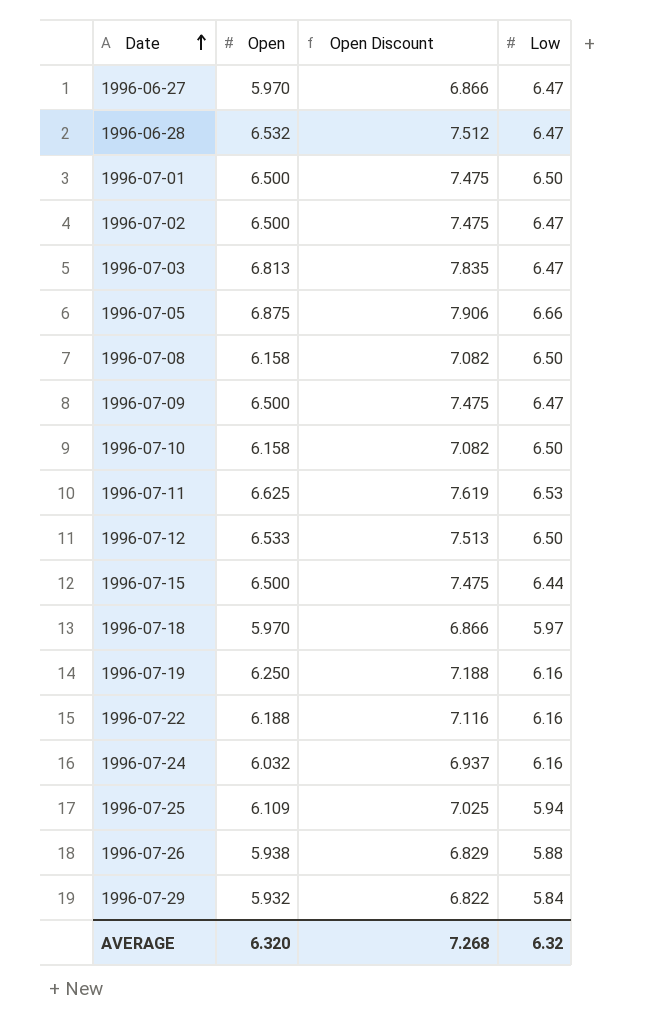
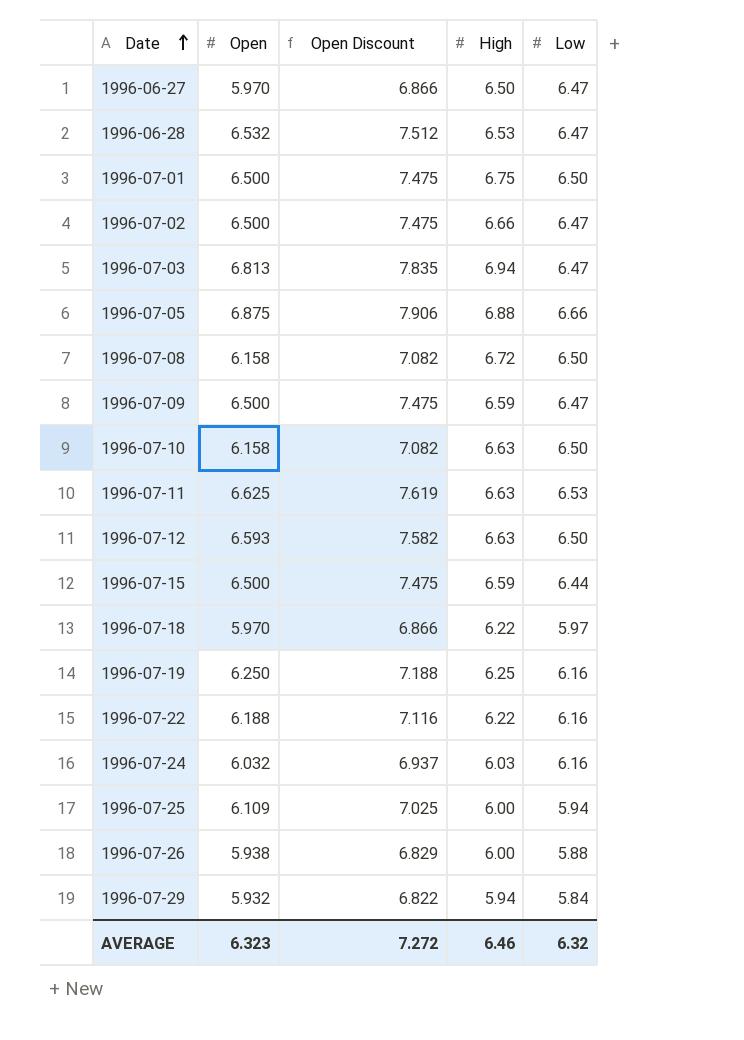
column High | position: none -> 4
1996-07-12 | Open: 6.533 -> 6.593
1996-07-12 | Open Discount: 7.513 -> 7.582
AVERAGE | Open: 6.320 -> 6.323
AVERAGE | Open Discount: 7.268 -> 7.272

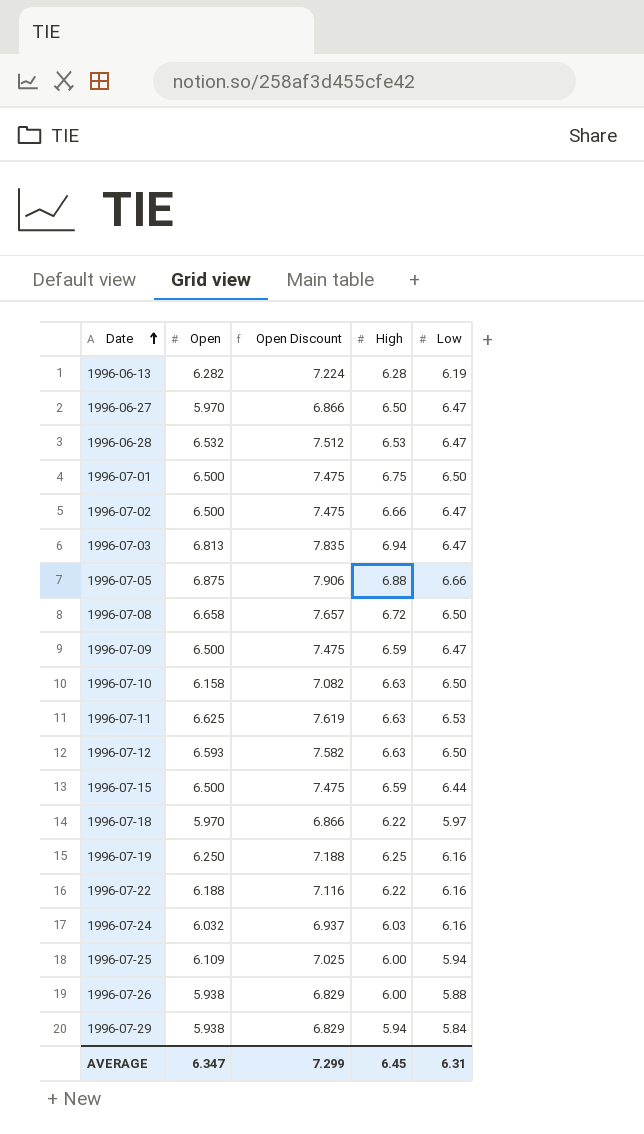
row 1996-06-13: none -> 6.282 | 7.224 | 6.28 | 6.19
1996-07-08 | Open: 6.158 -> 6.658
1996-07-08 | Open Discount: 7.082 -> 7.657
1996-07-29 | Open: 5.932 -> 5.938
1996-07-29 | Open Discount: 6.822 -> 6.829
AVERAGE | Open: 6.323 -> 6.347
AVERAGE | Open Discount: 7.272 -> 7.299
AVERAGE | High: 6.46 -> 6.45
AVERAGE | Low: 6.32 -> 6.31

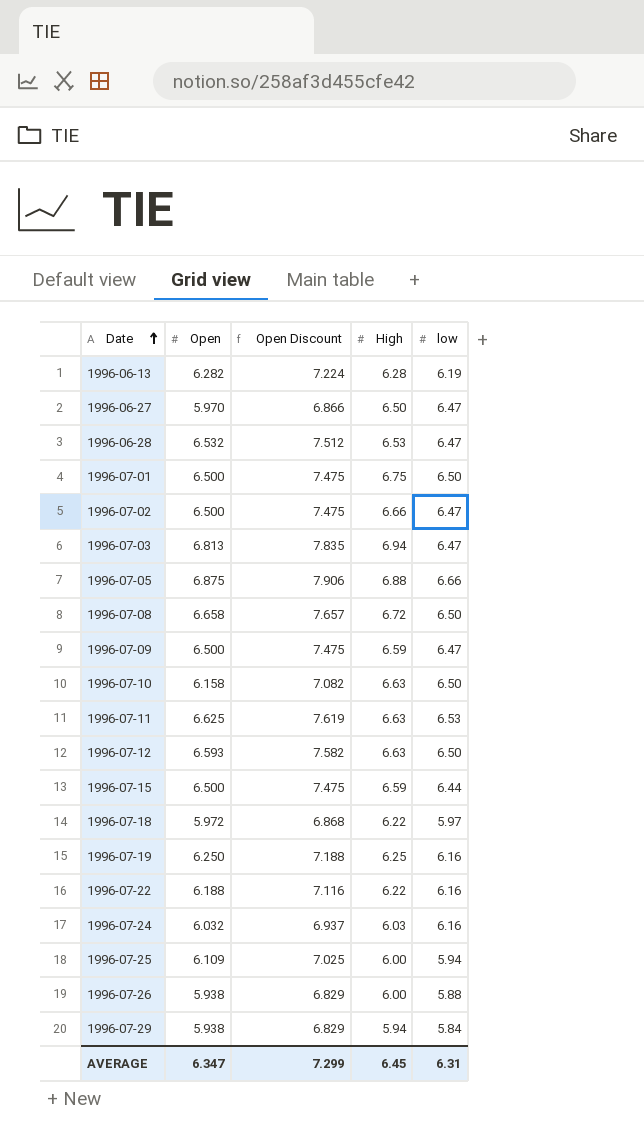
column name: Low -> low
1996-07-18 | Open: 5.970 -> 5.972
1996-07-18 | Open Discount: 6.866 -> 6.868

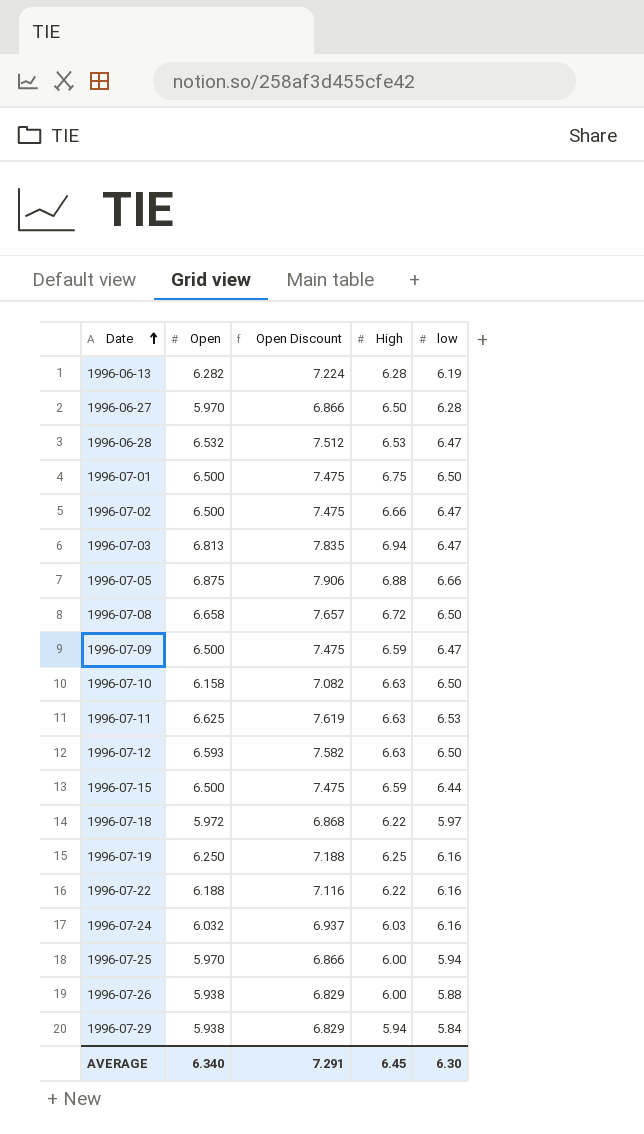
1996-06-27 | low: 6.47 -> 6.28
1996-07-25 | Open: 6.109 -> 5.970
1996-07-25 | Open Discount: 7.025 -> 6.866
AVERAGE | Open: 6.347 -> 6.340
AVERAGE | Open Discount: 7.299 -> 7.291
AVERAGE | low: 6.31 -> 6.30

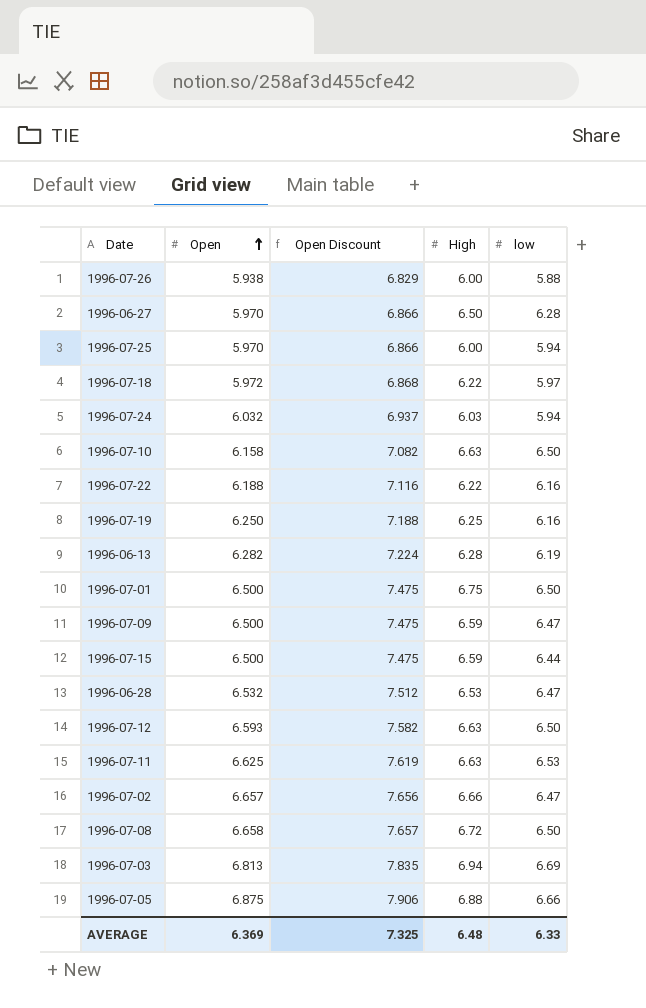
row order: Date ascending -> Open ascending
row 1996-07-29: 5.938 | 6.829 | 5.94 | 5.84 -> none
1996-07-24 | low: 6.16 -> 5.94
1996-07-02 | Open: 6.500 -> 6.657
1996-07-02 | Open Discount: 7.475 -> 7.656
1996-07-03 | low: 6.47 -> 6.69
AVERAGE | Open: 6.340 -> 6.369
AVERAGE | Open Discount: 7.291 -> 7.325
AVERAGE | High: 6.45 -> 6.48
AVERAGE | low: 6.30 -> 6.33

